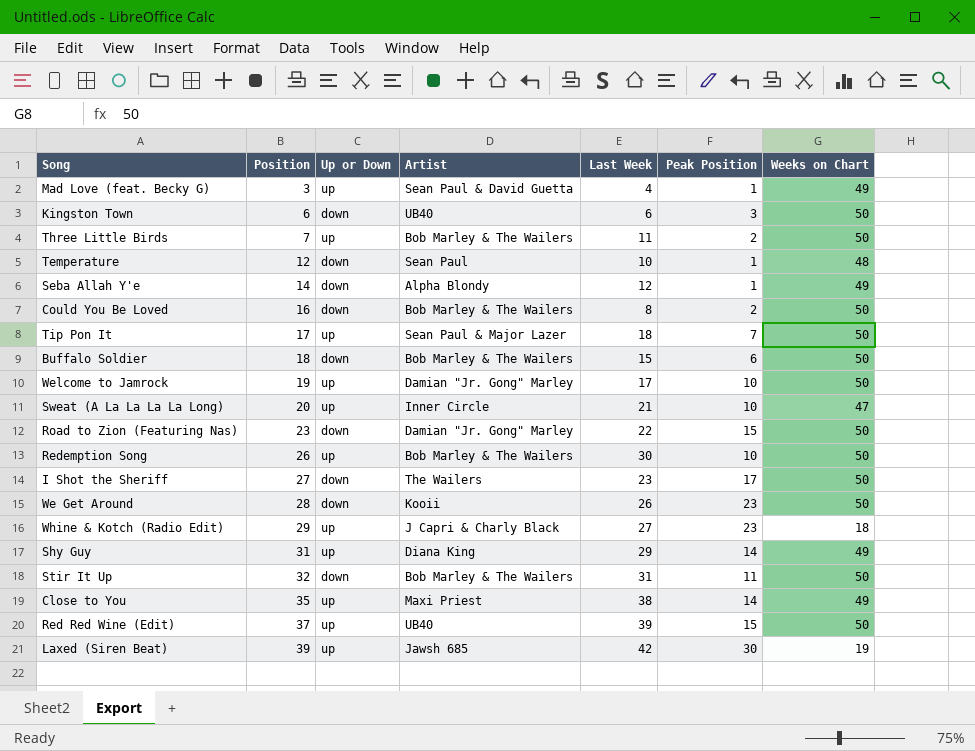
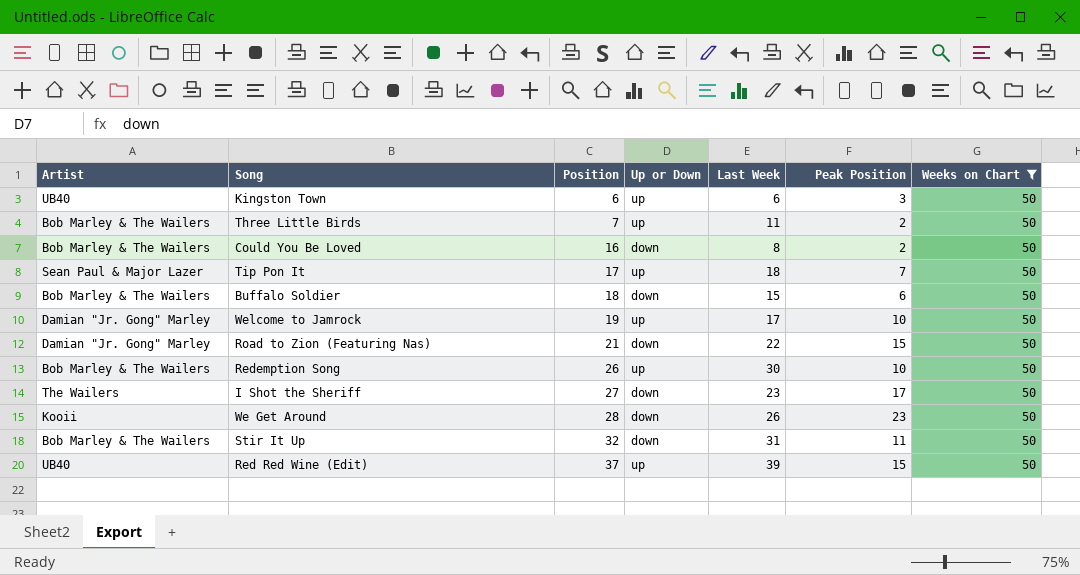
filter: none -> Weeks on Chart = 50
column Artist | position: 4 -> 1
Kingston Town | Up or Down: down -> up
Road to Zion (Featuring Nas) | Position: 23 -> 21

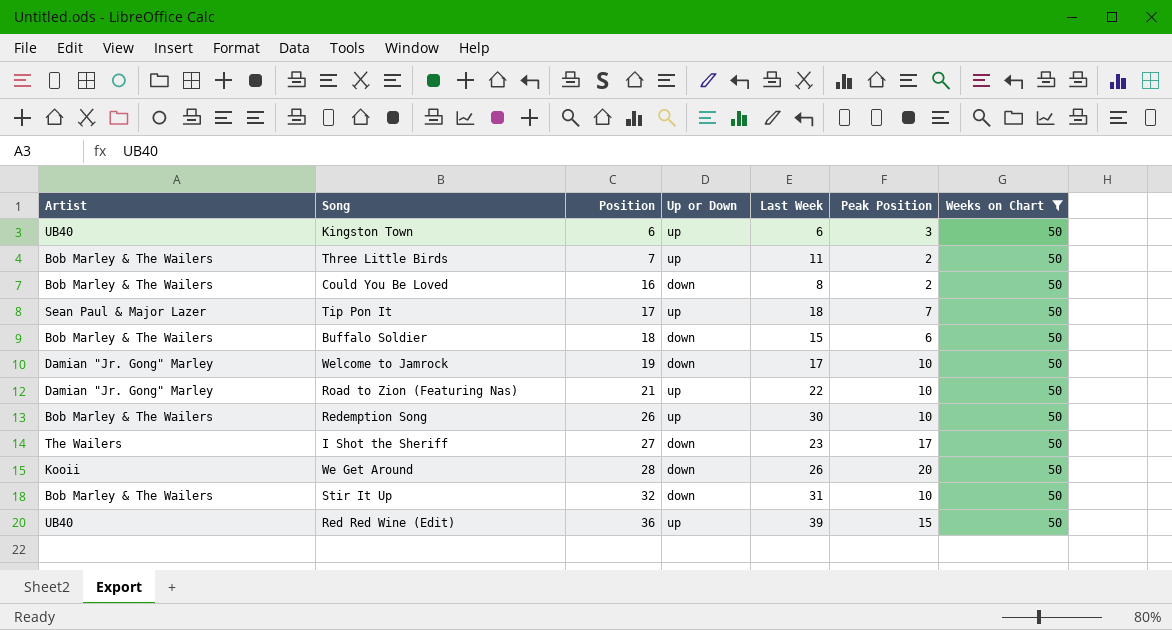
Welcome to Jamrock | Up or Down: up -> down
Road to Zion (Featuring Nas) | Up or Down: down -> up
Road to Zion (Featuring Nas) | Peak Position: 15 -> 10
We Get Around | Peak Position: 23 -> 20
Stir It Up | Peak Position: 11 -> 10
Red Red Wine (Edit) | Position: 37 -> 36

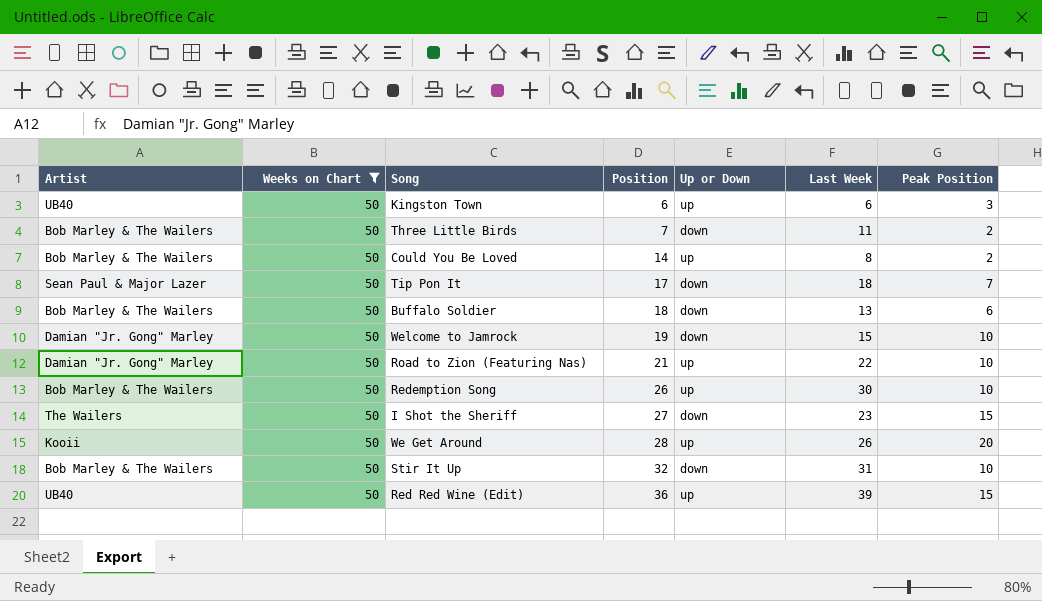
column Weeks on Chart | position: 7 -> 2
Three Little Birds | Up or Down: up -> down
Could You Be Loved | Position: 16 -> 14
Could You Be Loved | Up or Down: down -> up
Tip Pon It | Up or Down: up -> down
Buffalo Soldier | Last Week: 15 -> 13
Welcome to Jamrock | Last Week: 17 -> 15
I Shot the Sheriff | Peak Position: 17 -> 15
We Get Around | Up or Down: down -> up

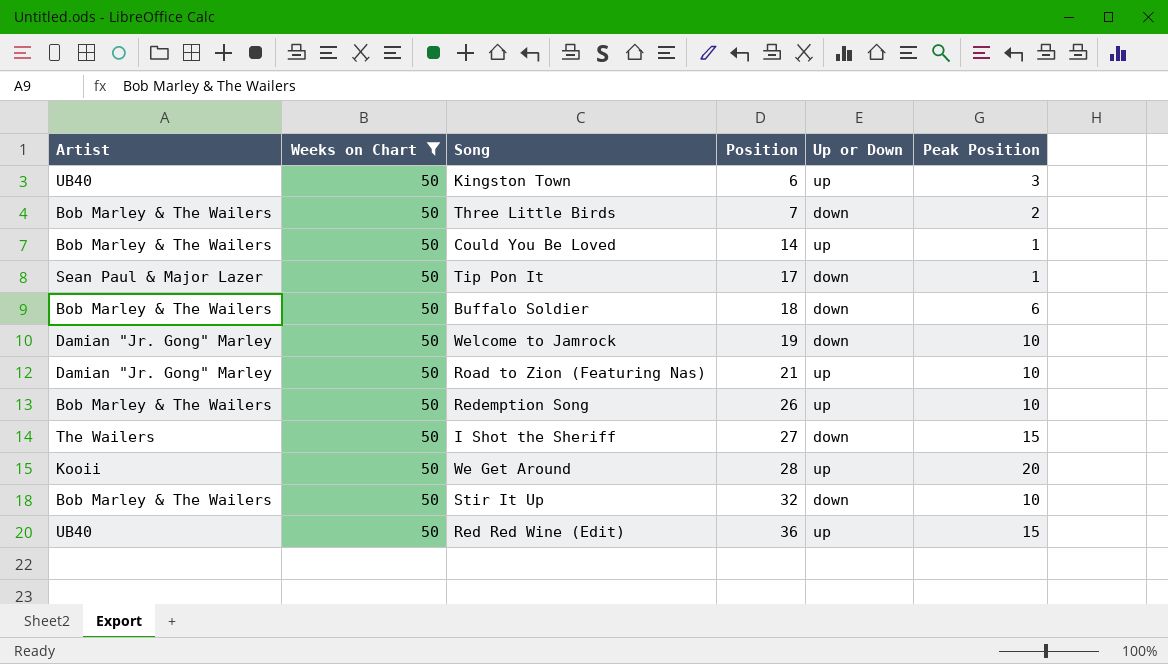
column Last Week | position: 6 -> none
Could You Be Loved | Peak Position: 2 -> 1
Tip Pon It | Peak Position: 7 -> 1

